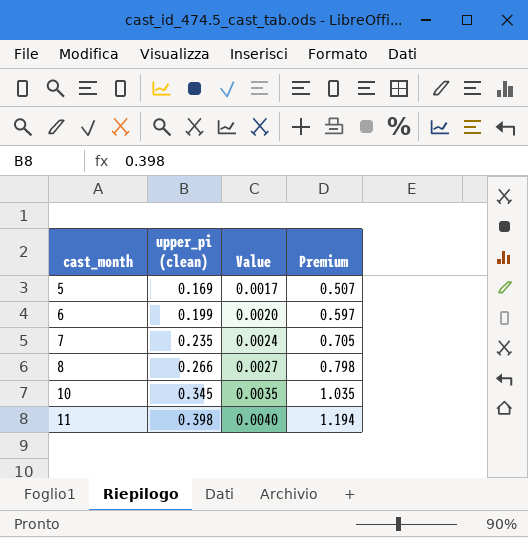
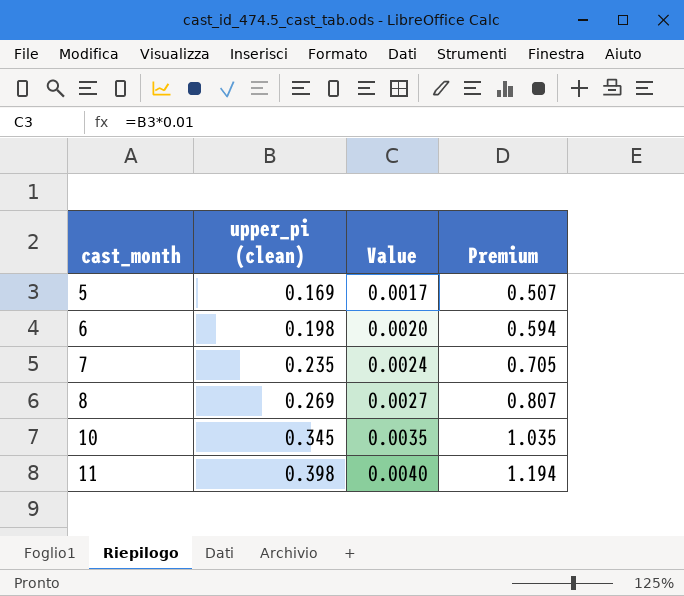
6 | upper_pi (clean): 0.199 -> 0.198
6 | Premium: 0.597 -> 0.594
8 | upper_pi (clean): 0.266 -> 0.269
8 | Premium: 0.798 -> 0.807

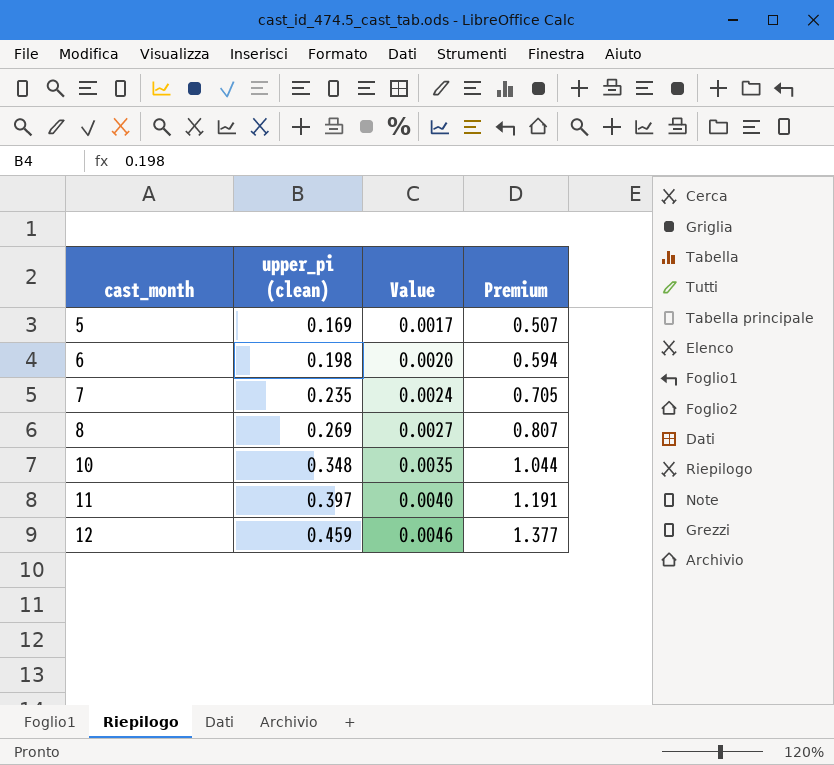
10 | upper_pi (clean): 0.345 -> 0.348
10 | Premium: 1.035 -> 1.044
11 | upper_pi (clean): 0.398 -> 0.397
11 | Premium: 1.194 -> 1.191
row 12: none -> 0.459 | 0.0046 | 1.377

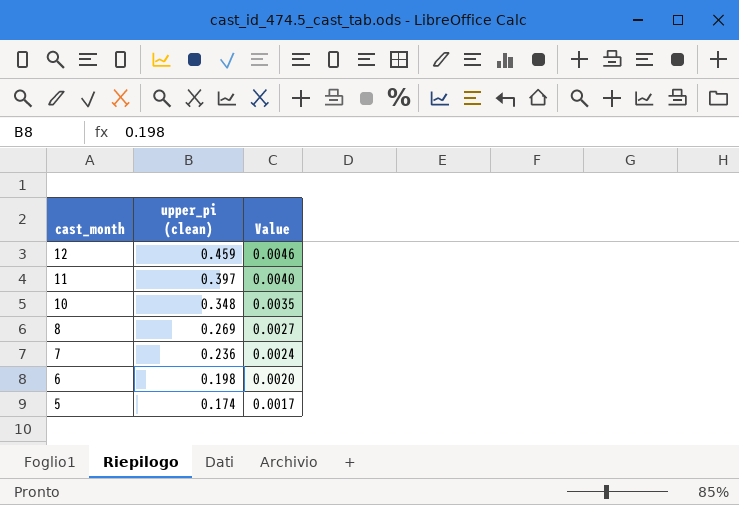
row order: cast_month ascending -> cast_month descending
column Premium | formula: [upper_pi (clean)] * 3 -> none
7 | upper_pi (clean): 0.235 -> 0.236
5 | upper_pi (clean): 0.169 -> 0.174

